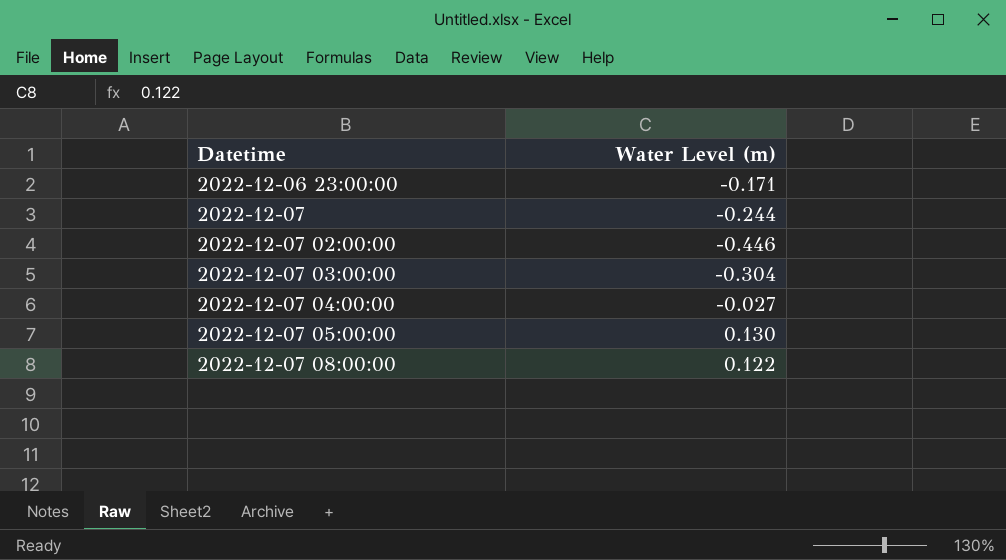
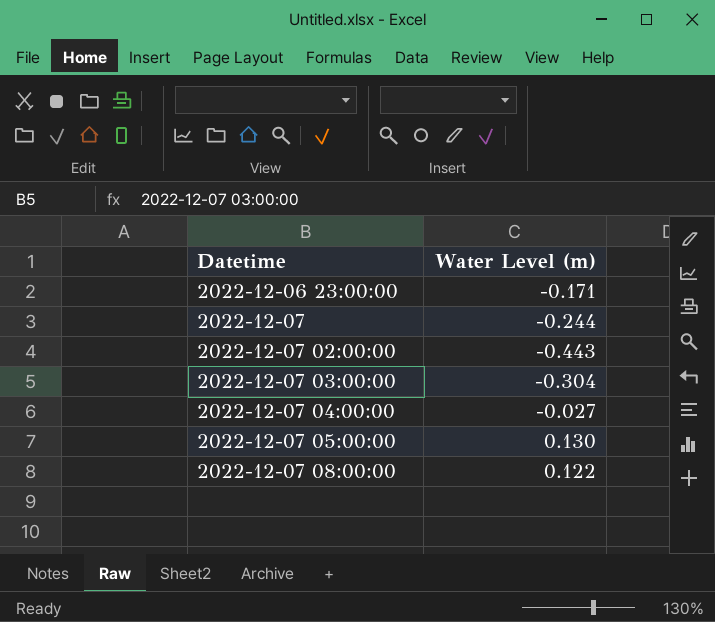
2022-12-07 02:00:00 | Water Level (m): -0.446 -> -0.443

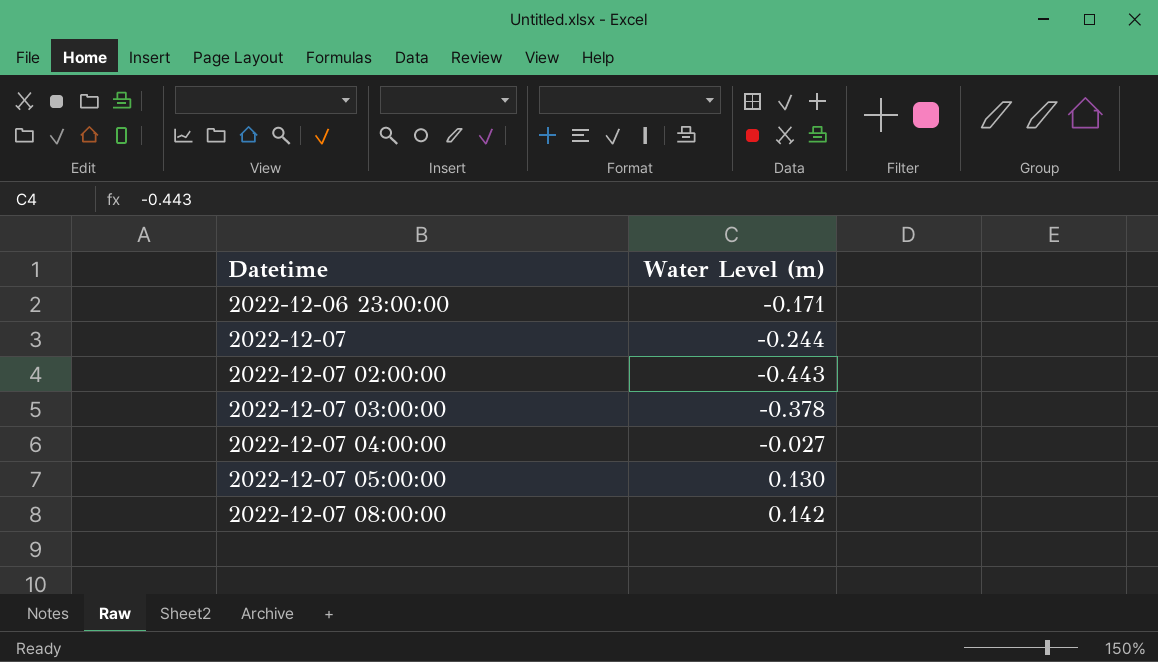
2022-12-07 03:00:00 | Water Level (m): -0.304 -> -0.378
2022-12-07 08:00:00 | Water Level (m): 0.122 -> 0.142

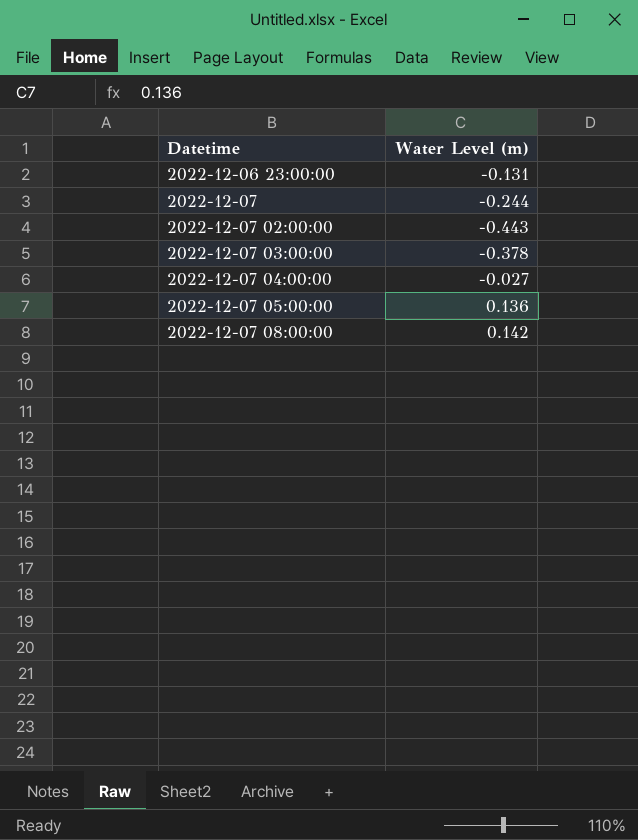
2022-12-06 23:00:00 | Water Level (m): -0.171 -> -0.131
2022-12-07 05:00:00 | Water Level (m): 0.130 -> 0.136

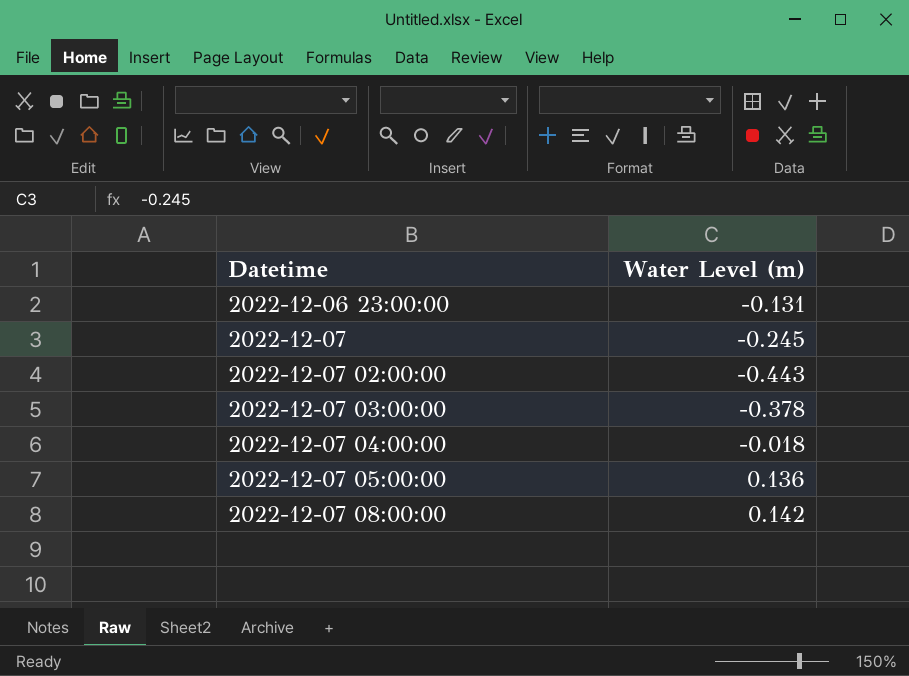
2022-12-07 | Water Level (m): -0.244 -> -0.245
2022-12-07 04:00:00 | Water Level (m): -0.027 -> -0.018

